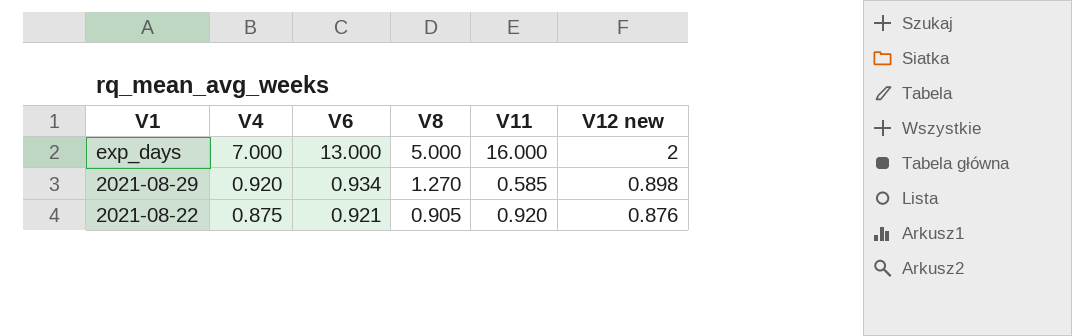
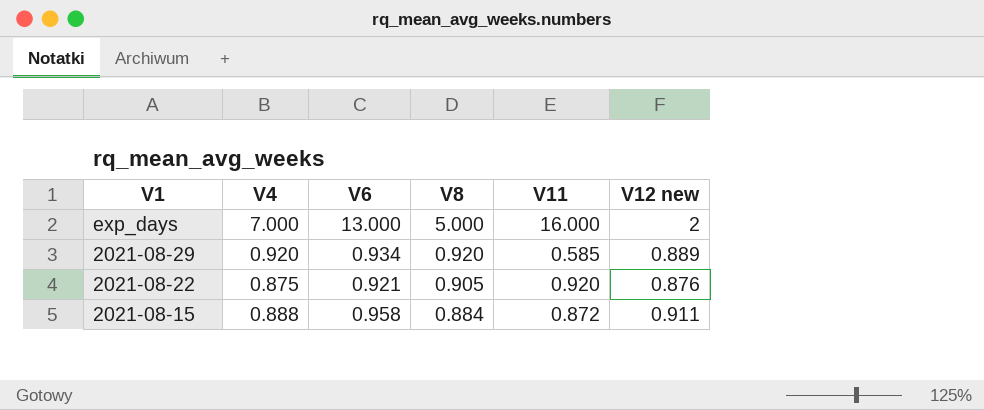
2021-08-29 | V8: 1.270 -> 0.920
2021-08-29 | V12 new: 0.898 -> 0.889
row 2021-08-15: none -> 0.888 | 0.958 | 0.884 | 0.872 | 0.911

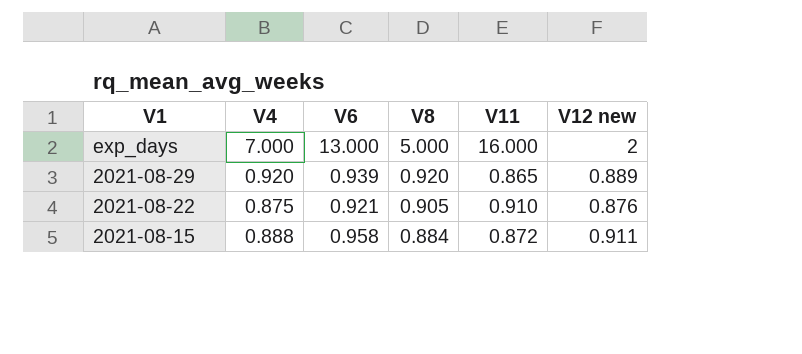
2021-08-29 | V6: 0.934 -> 0.939
2021-08-29 | V11: 0.585 -> 0.865
2021-08-22 | V11: 0.920 -> 0.910

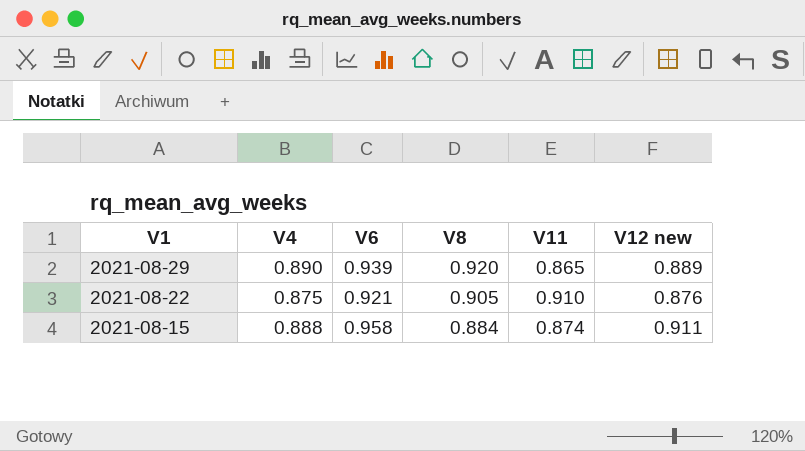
row exp_days: 7.000 | 13.000 | 5.000 | 16.000 | 2 -> none
2021-08-29 | V4: 0.920 -> 0.890
2021-08-15 | V11: 0.872 -> 0.874

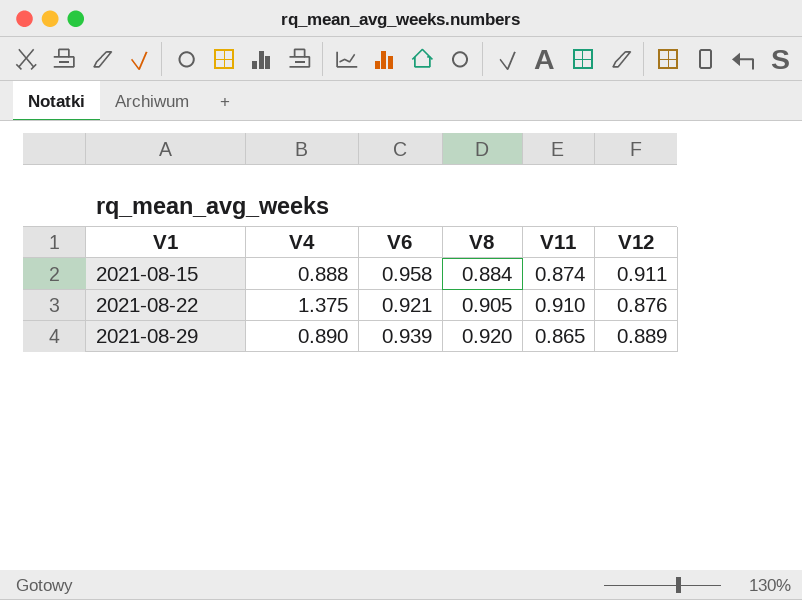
row order: V1 descending -> V1 ascending
column name: V12 new -> V12
2021-08-22 | V4: 0.875 -> 1.375

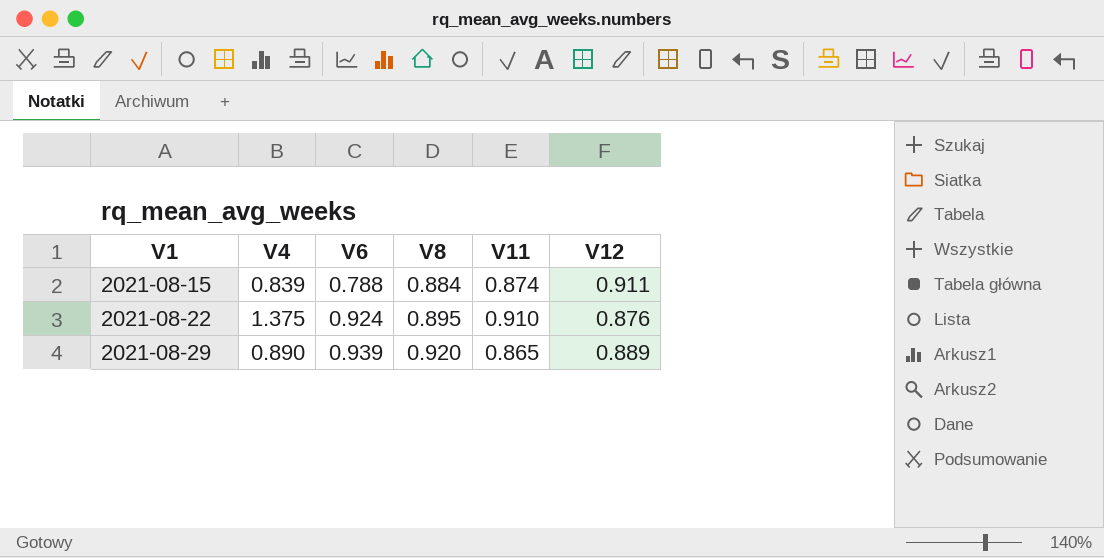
2021-08-15 | V4: 0.888 -> 0.839
2021-08-15 | V6: 0.958 -> 0.788
2021-08-22 | V6: 0.921 -> 0.924
2021-08-22 | V8: 0.905 -> 0.895

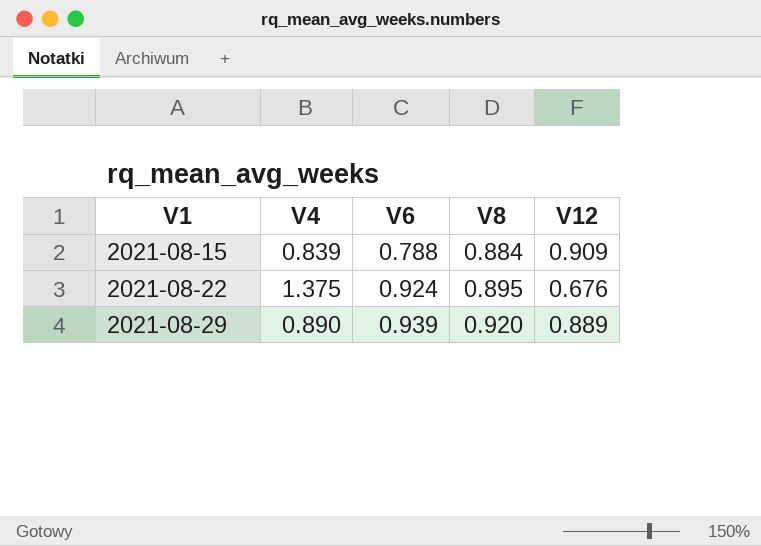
column V11 | position: 5 -> none
2021-08-15 | V12: 0.911 -> 0.909
2021-08-22 | V12: 0.876 -> 0.676

